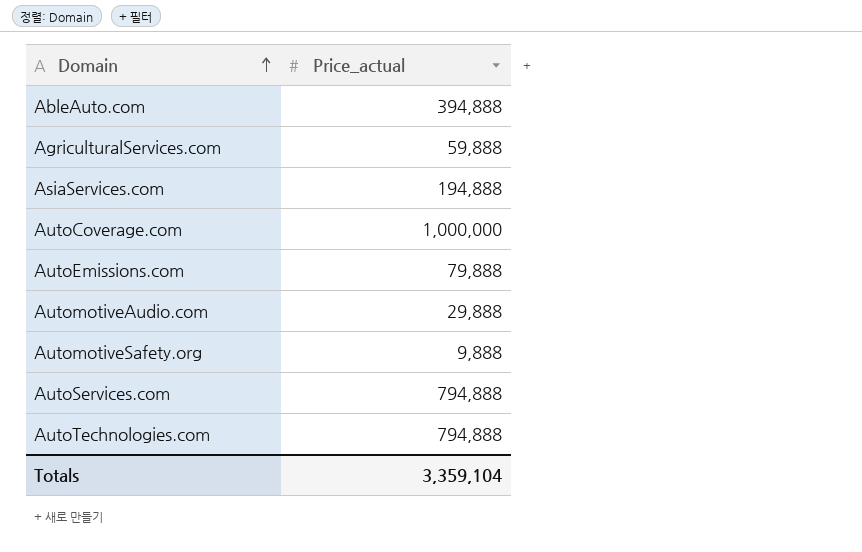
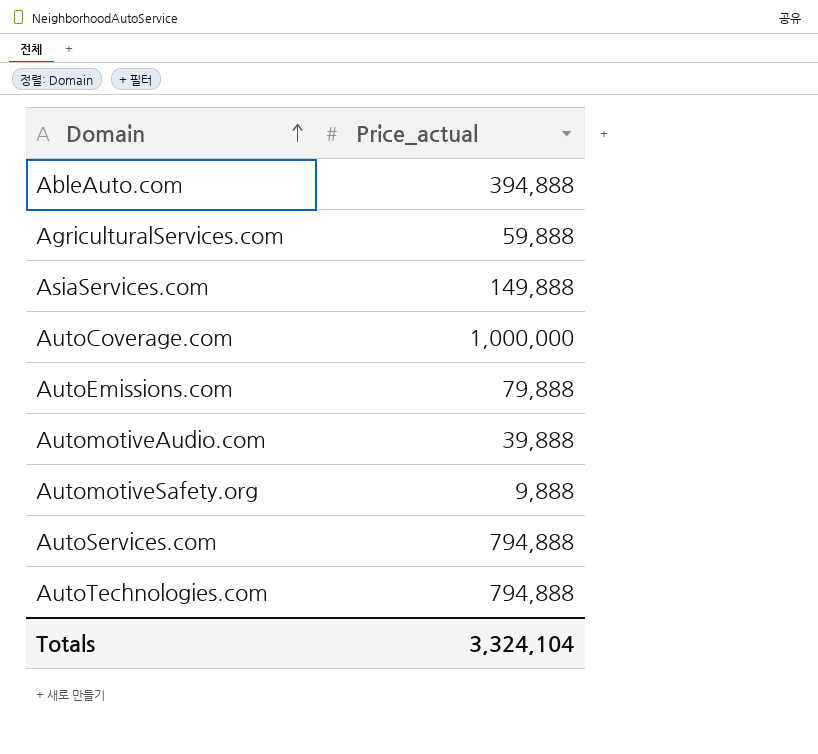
AsiaServices.com | Price_actual: 194,888 -> 149,888
AutomotiveAudio.com | Price_actual: 29,888 -> 39,888
Totals | Price_actual: 3,359,104 -> 3,324,104

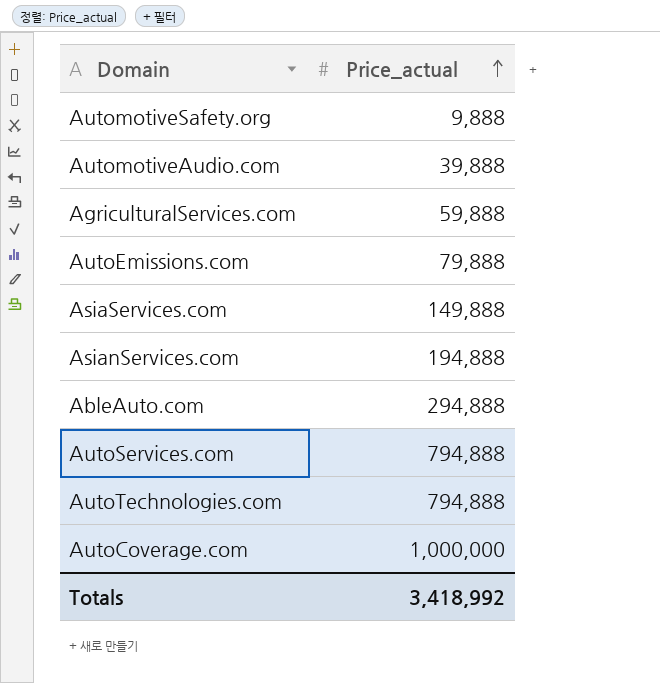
row order: Domain ascending -> Price_actual ascending
row AsianServices.com: none -> 194,888
AbleAuto.com | Price_actual: 394,888 -> 294,888
Totals | Price_actual: 3,324,104 -> 3,418,992

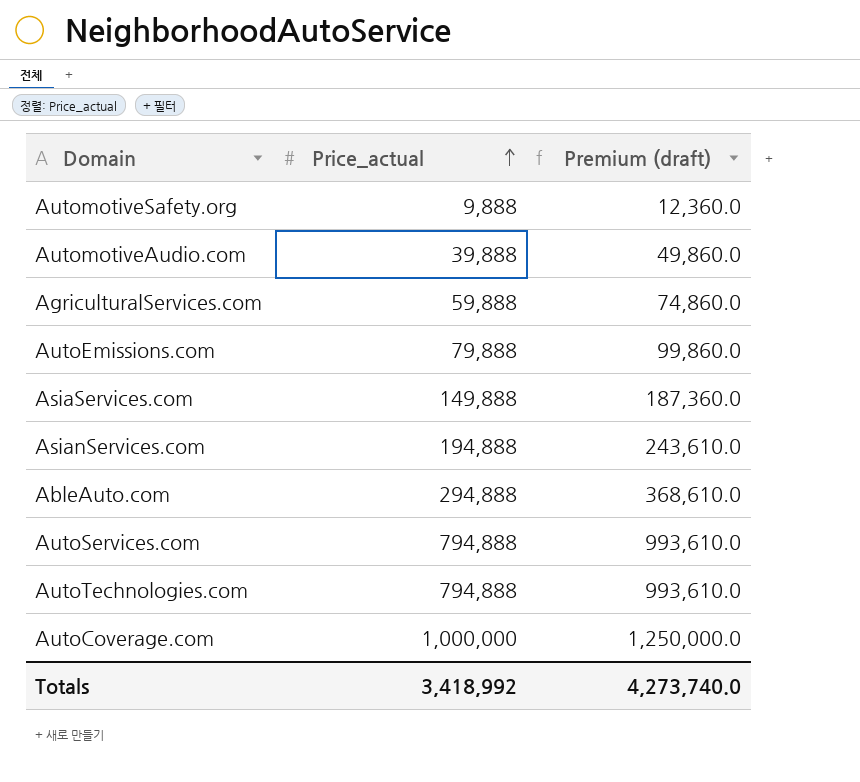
column Premium (draft) | formula: none -> [Price_actual] * 1.25

